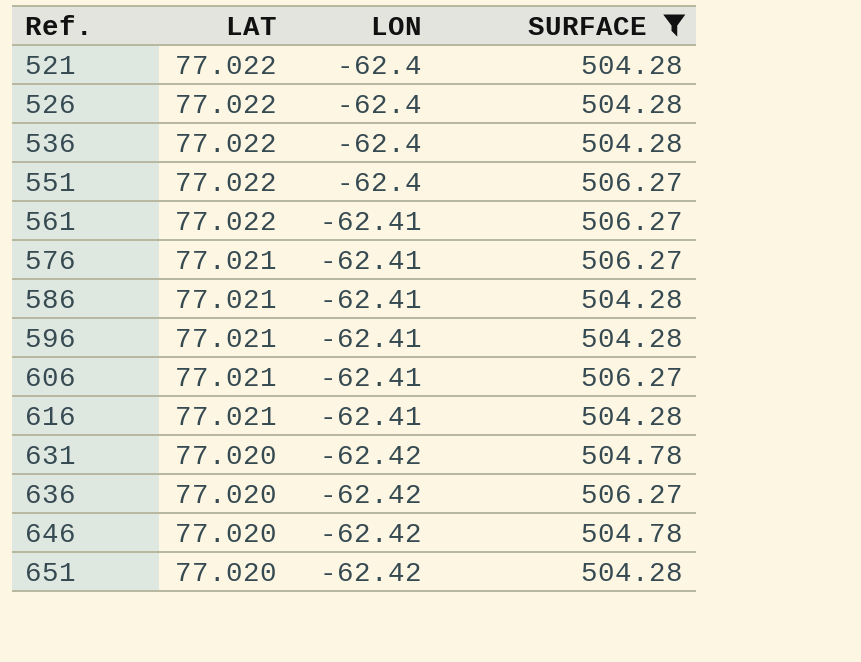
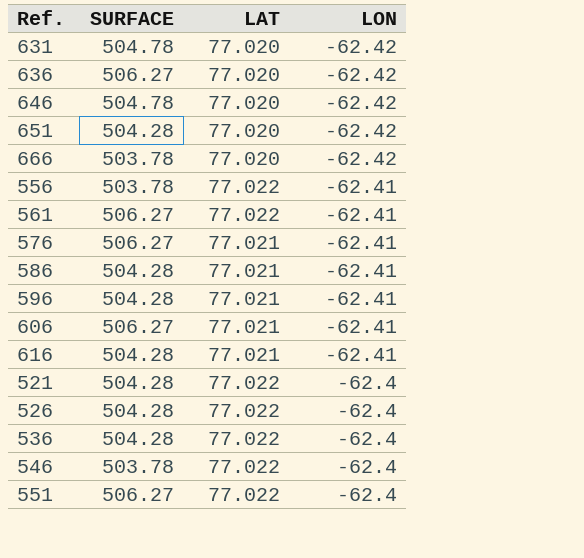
filter: SURFACE != 503.78 -> none
row order: Ref. ascending -> LON ascending
column SURFACE | position: 4 -> 2

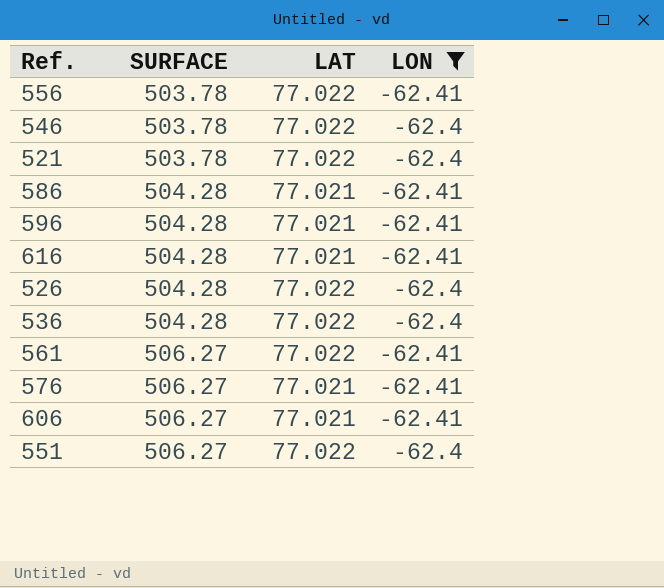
filter: none -> LON != -62.42
row order: LON ascending -> SURFACE ascending
521 | SURFACE: 504.28 -> 503.78

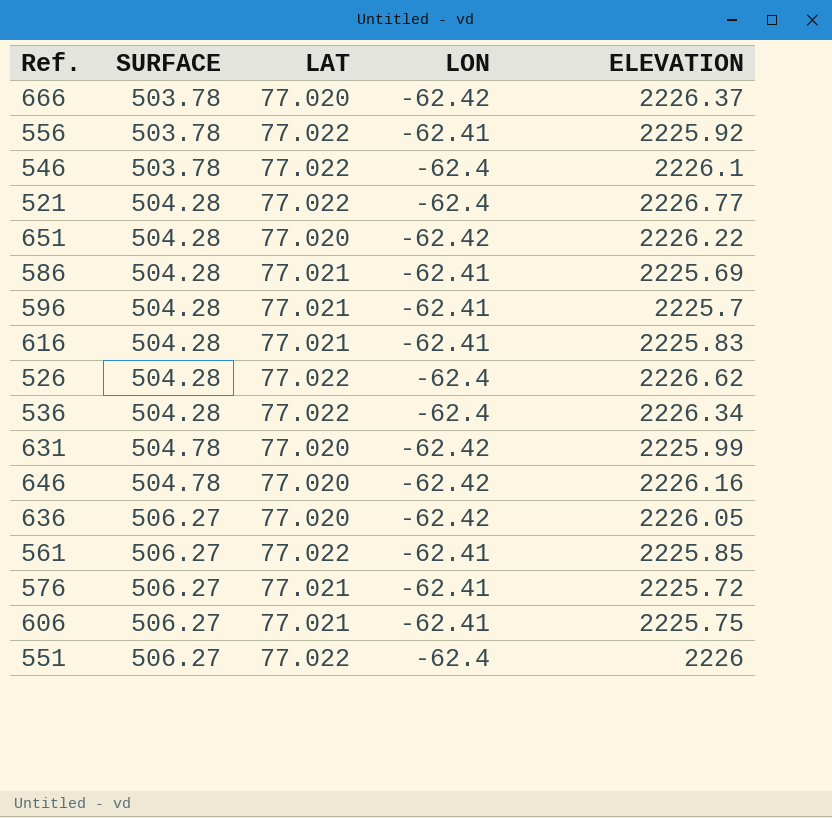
filter: LON != -62.42 -> none
column ELEVATION | position: none -> 5
521 | SURFACE: 503.78 -> 504.28

